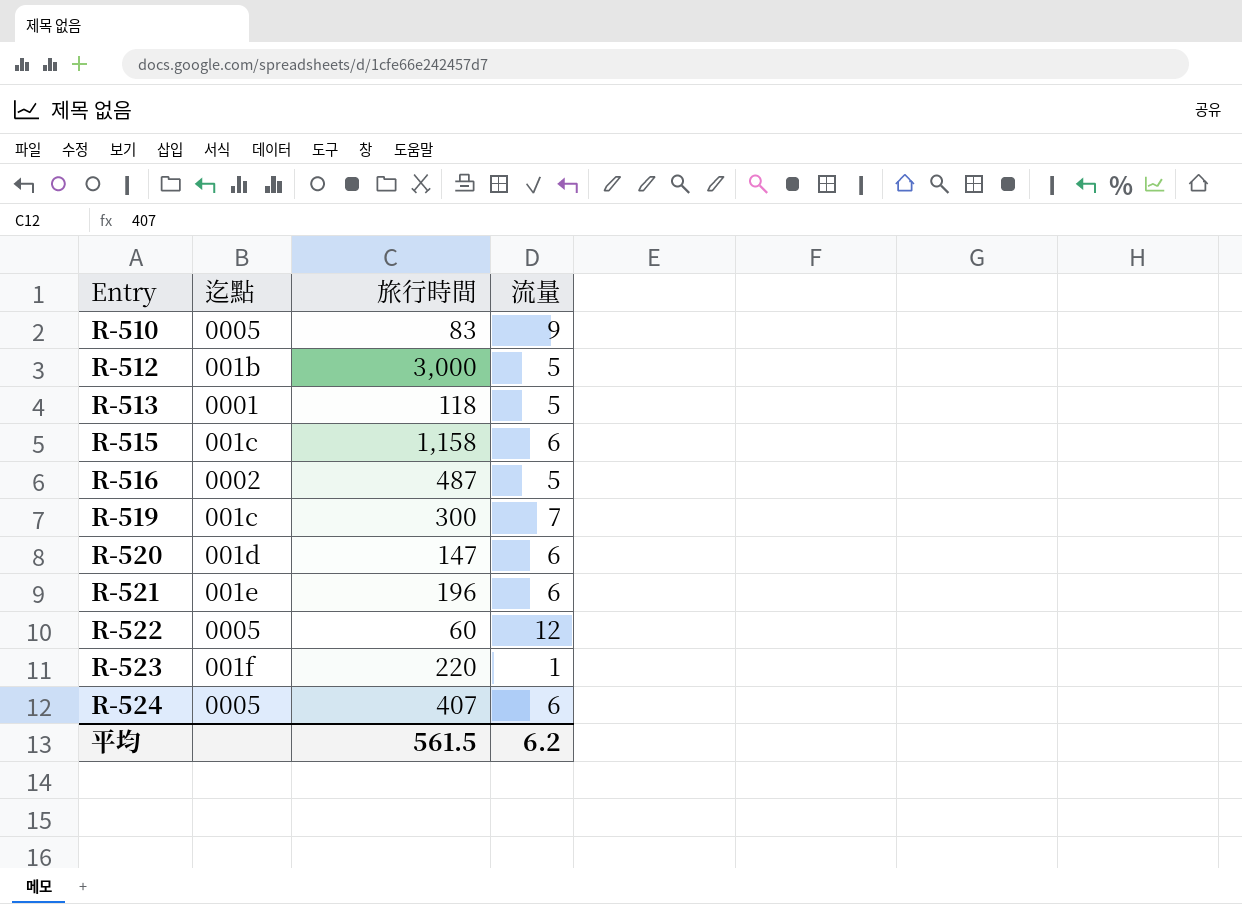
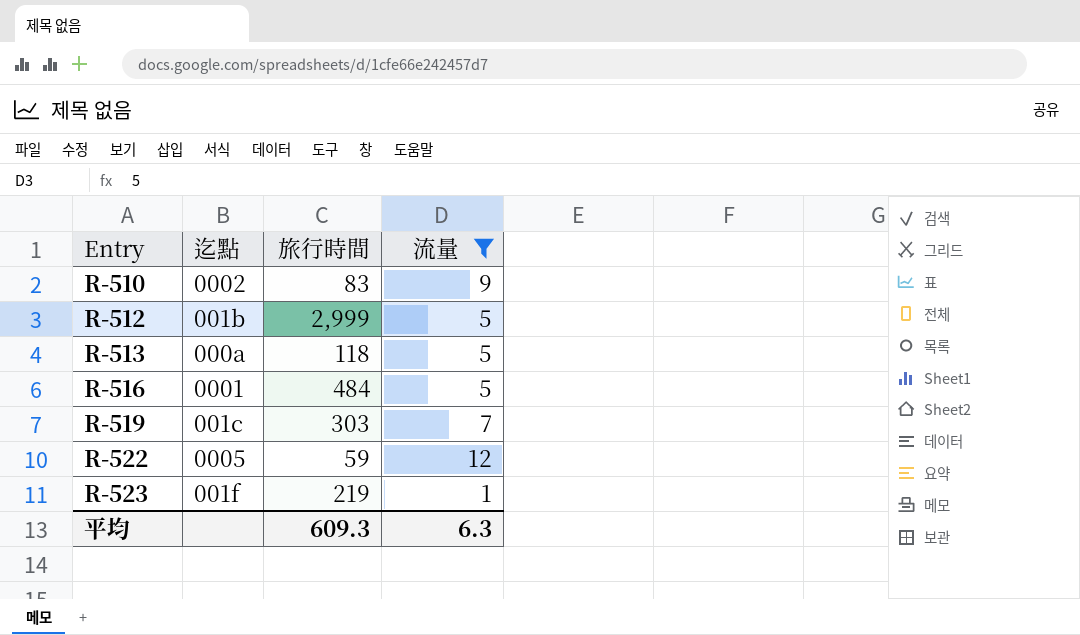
filter: none -> 流量 != 6
R-510 | 迄點: 0005 -> 0002
R-512 | 旅行時間: 3,000 -> 2,999
R-513 | 迄點: 0001 -> 000a
R-516 | 迄點: 0002 -> 0001
R-516 | 旅行時間: 487 -> 484
R-519 | 旅行時間: 300 -> 303
R-522 | 旅行時間: 60 -> 59
R-523 | 旅行時間: 220 -> 219
平均 | 旅行時間: 561.5 -> 609.3
平均 | 流量: 6.2 -> 6.3

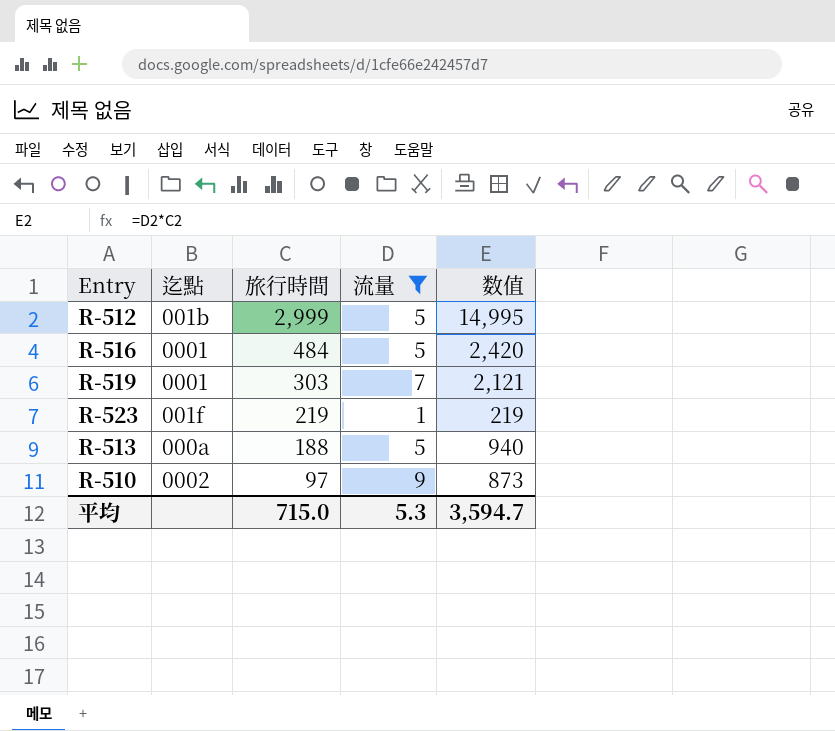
row order: Entry ascending -> 旅行時間 descending
column 数值 | formula: none -> [旅行時間] * [流量]
row R-522: 0005 | 59 | 12 -> none
R-519 | 迄點: 001c -> 0001
R-513 | 旅行時間: 118 -> 188
R-510 | 旅行時間: 83 -> 97
平均 | 旅行時間: 609.3 -> 715.0
平均 | 流量: 6.3 -> 5.3

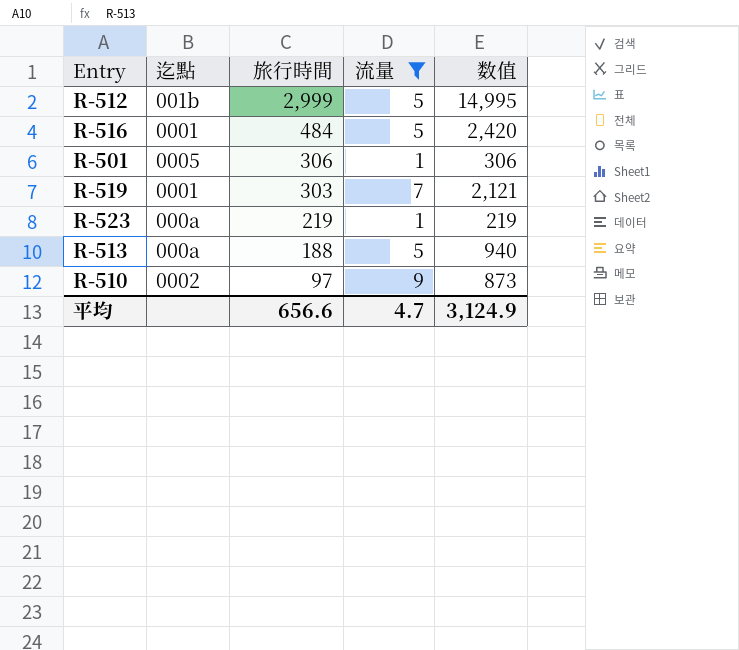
row R-501: none -> 0005 | 306 | 1 | 306
R-523 | 迄點: 001f -> 000a
平均 | 旅行時間: 715.0 -> 656.6
平均 | 流量: 5.3 -> 4.7
平均 | 数值: 3,594.7 -> 3,124.9

